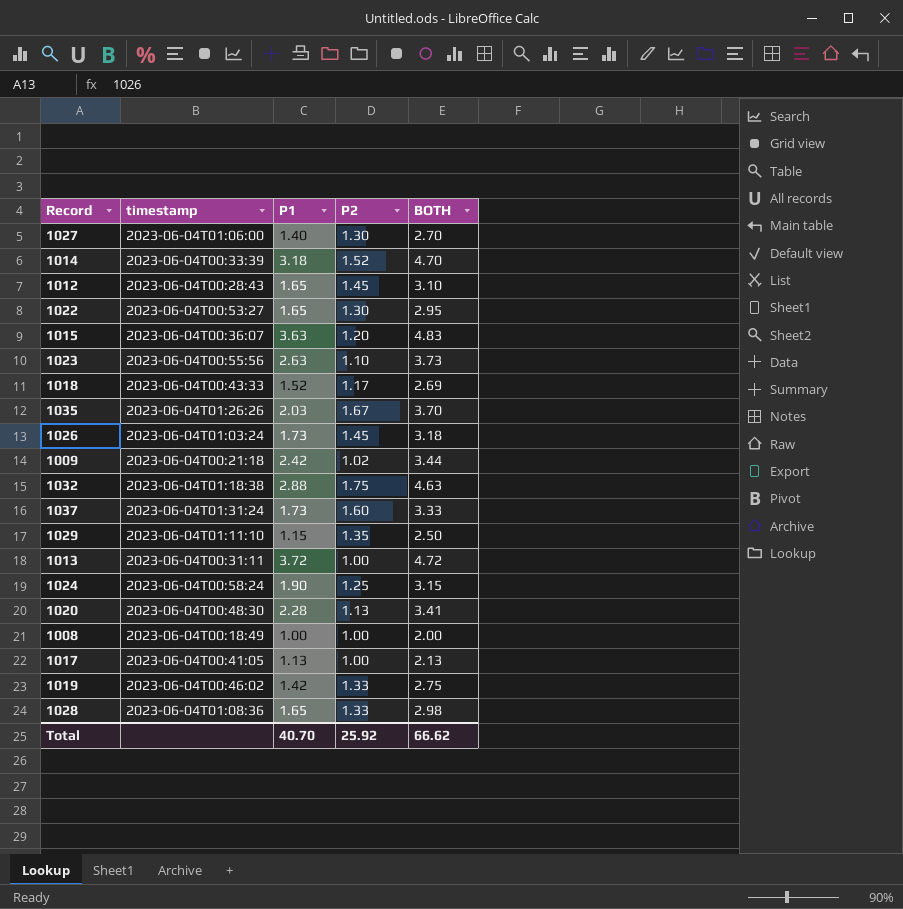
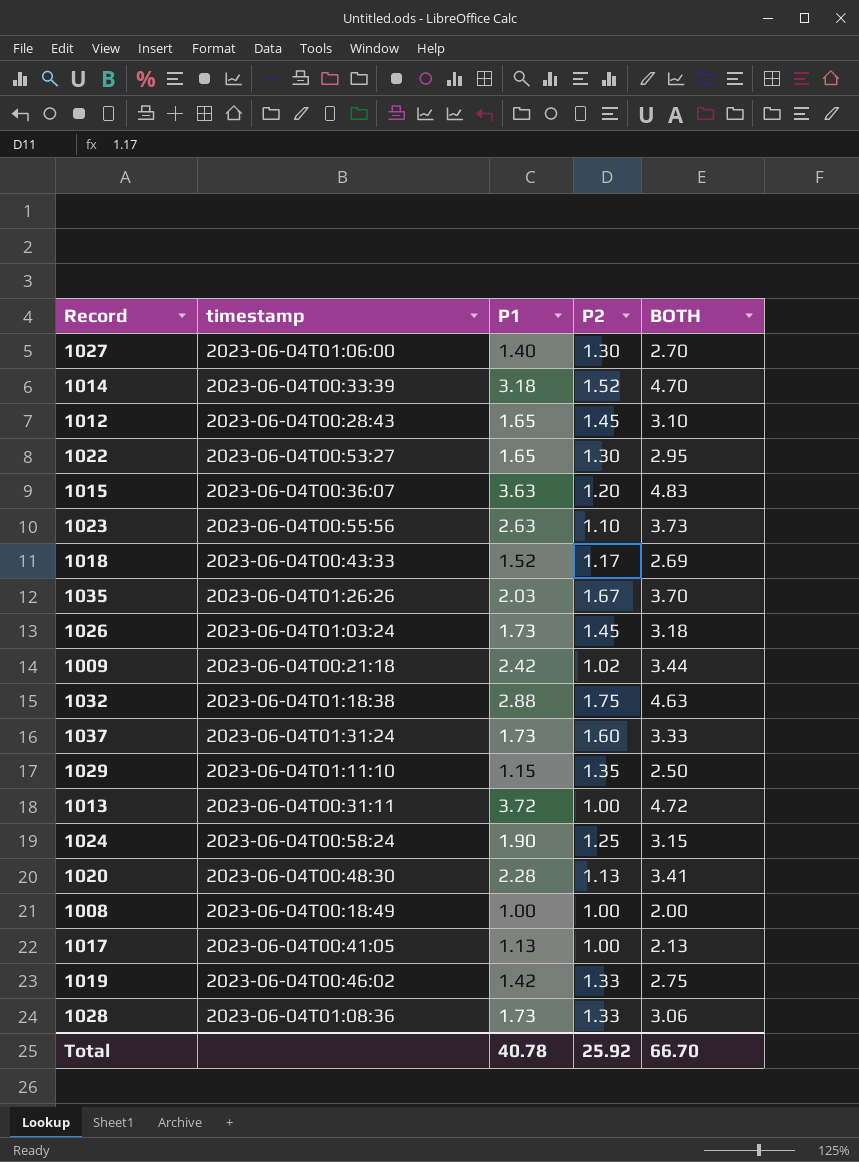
1028 | P1: 1.65 -> 1.73
1028 | BOTH: 2.98 -> 3.06
Total | P1: 40.70 -> 40.78
Total | BOTH: 66.62 -> 66.70

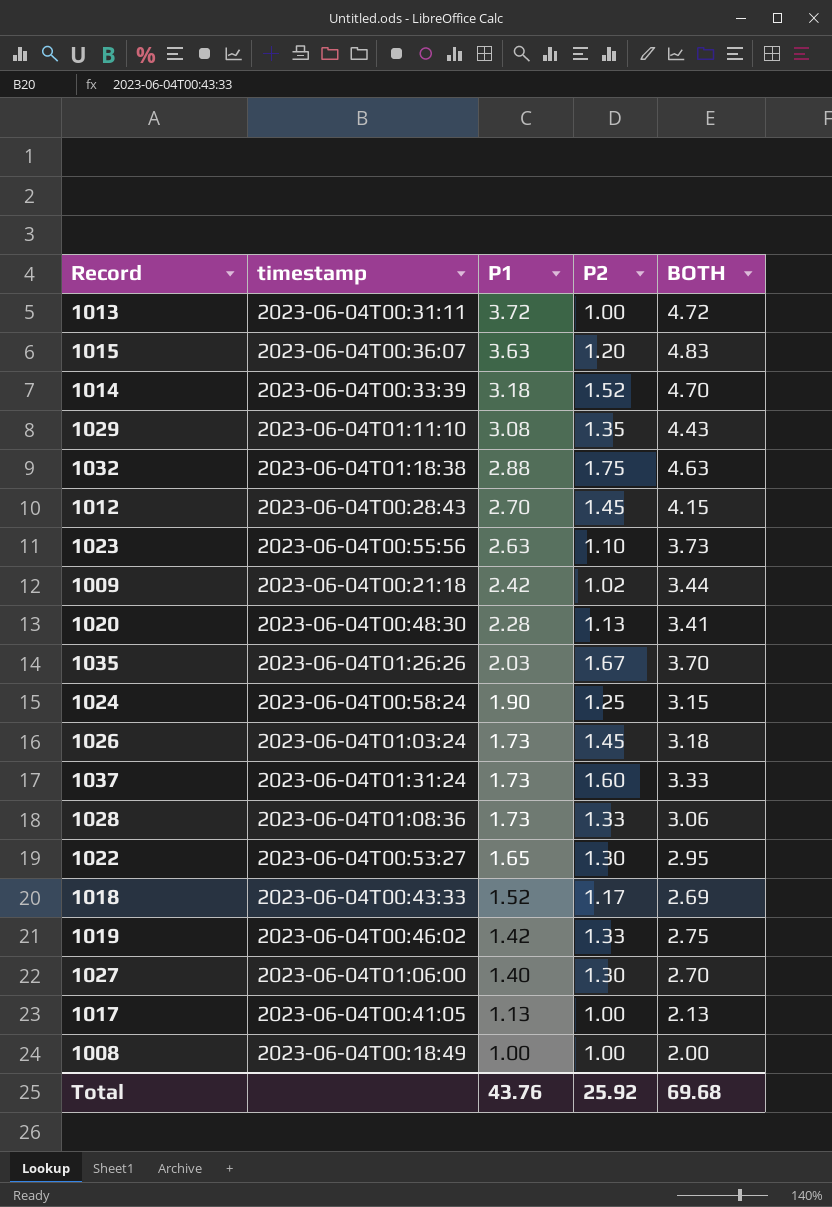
row order: none -> P1 descending
1029 | P1: 1.15 -> 3.08
1029 | BOTH: 2.50 -> 4.43
1012 | P1: 1.65 -> 2.70
1012 | BOTH: 3.10 -> 4.15
Total | P1: 40.78 -> 43.76
Total | BOTH: 66.70 -> 69.68

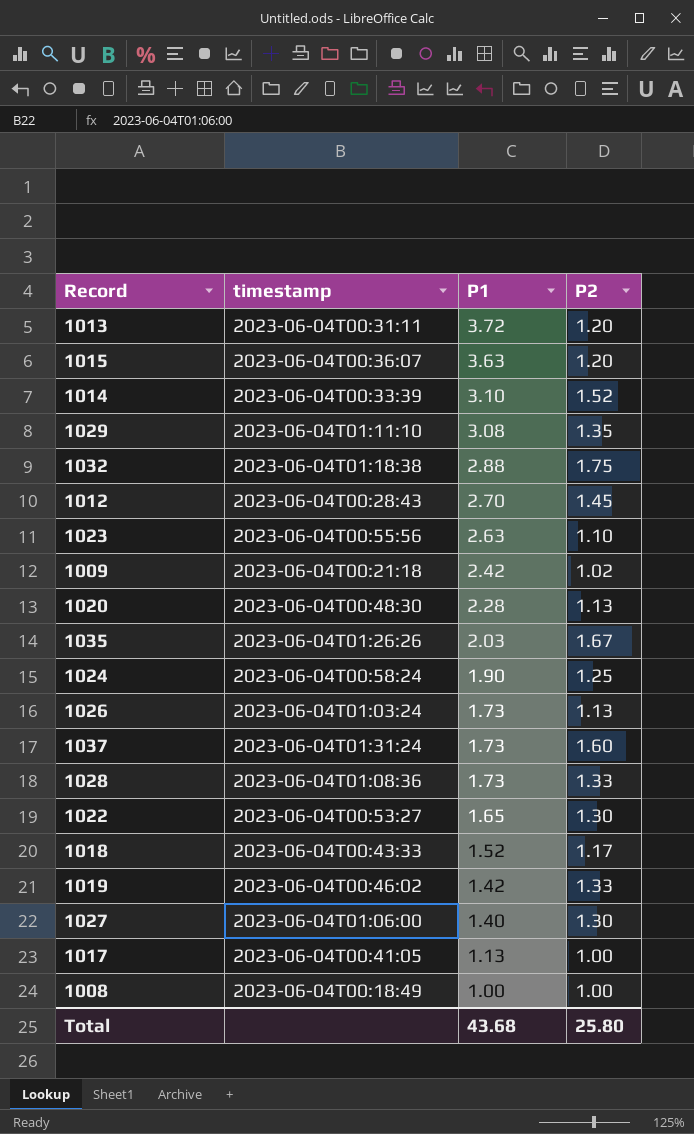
column BOTH | formula: [P1] + [P2] -> none
1013 | P2: 1.00 -> 1.20
1014 | P1: 3.18 -> 3.10
1026 | P2: 1.45 -> 1.13
Total | P1: 43.76 -> 43.68
Total | P2: 25.92 -> 25.80

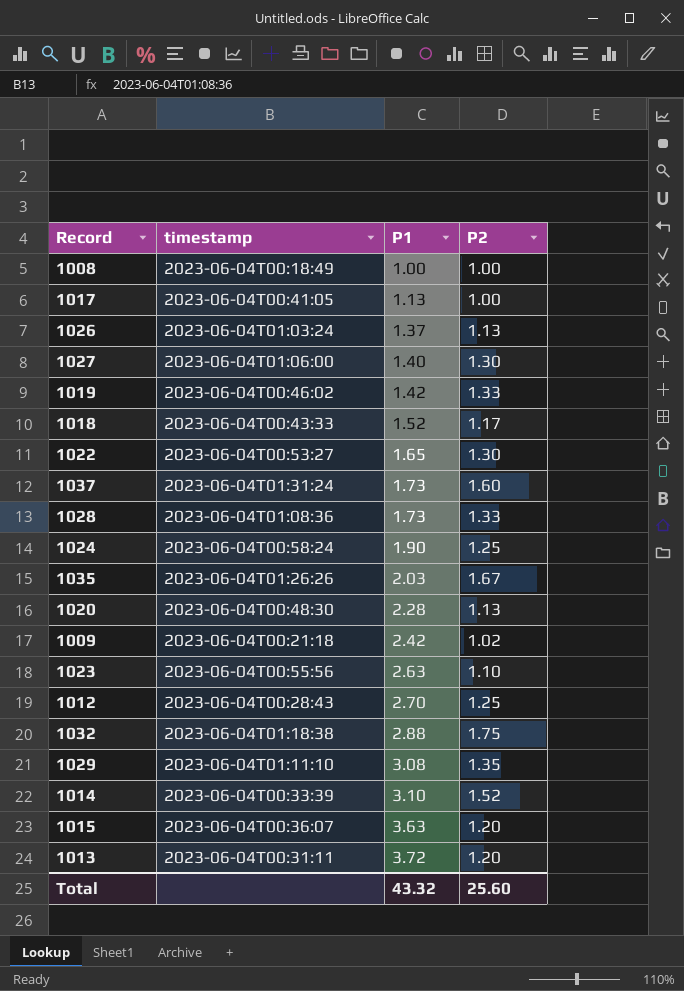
row order: P1 descending -> P1 ascending
1026 | P1: 1.73 -> 1.37
1012 | P2: 1.45 -> 1.25
Total | P1: 43.68 -> 43.32
Total | P2: 25.80 -> 25.60

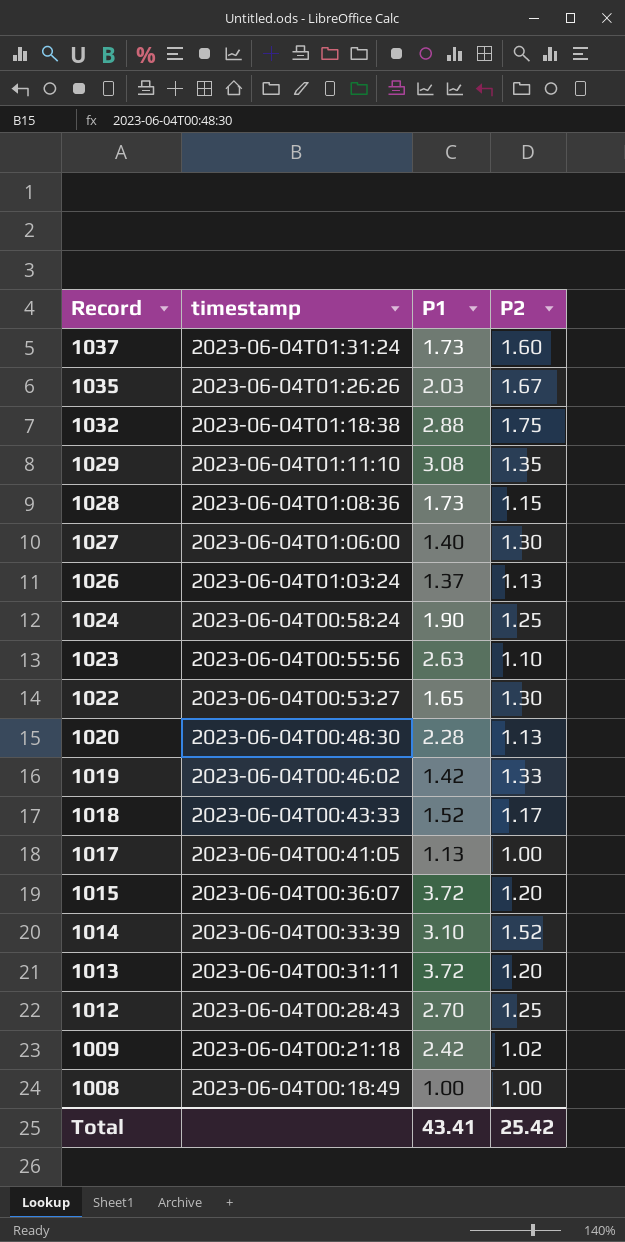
row order: P1 ascending -> Record descending
1028 | P2: 1.33 -> 1.15
1015 | P1: 3.63 -> 3.72
Total | P1: 43.32 -> 43.41
Total | P2: 25.60 -> 25.42

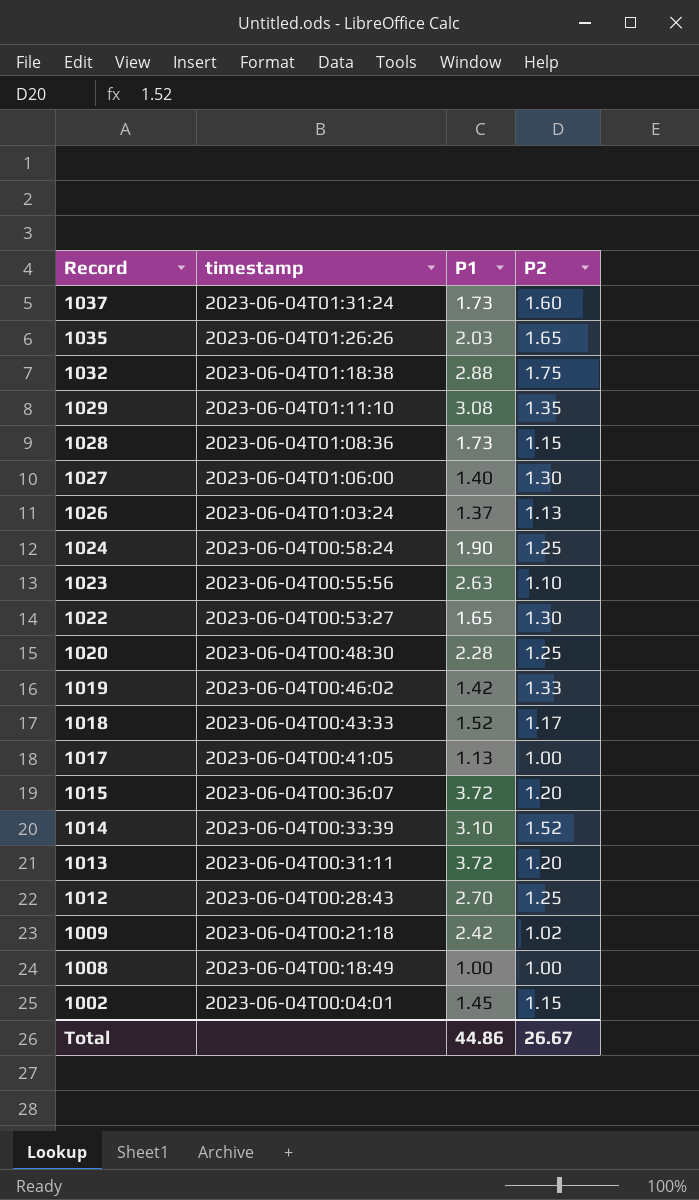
1035 | P2: 1.67 -> 1.65
1020 | P2: 1.13 -> 1.25
row 1002: none -> 2023-06-04T00:04:01 | 1.45 | 1.15
Total | P1: 43.41 -> 44.86
Total | P2: 25.42 -> 26.67

